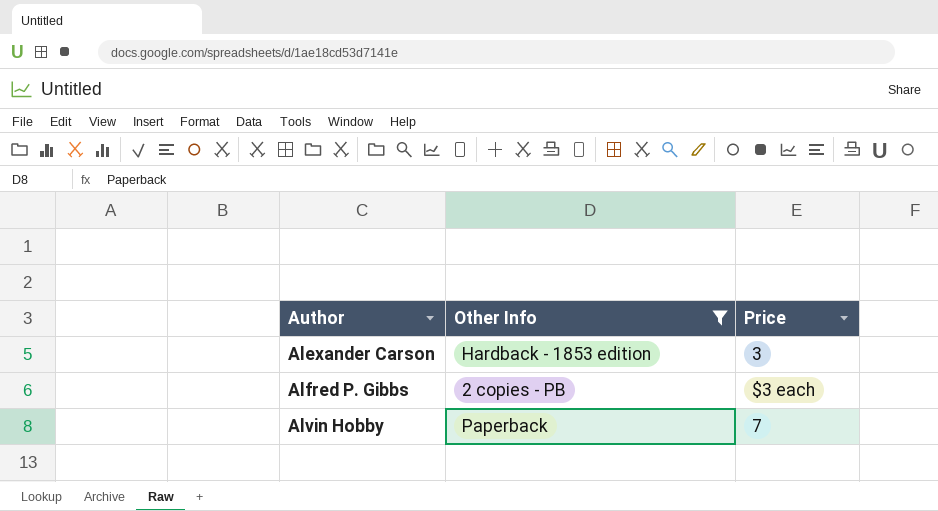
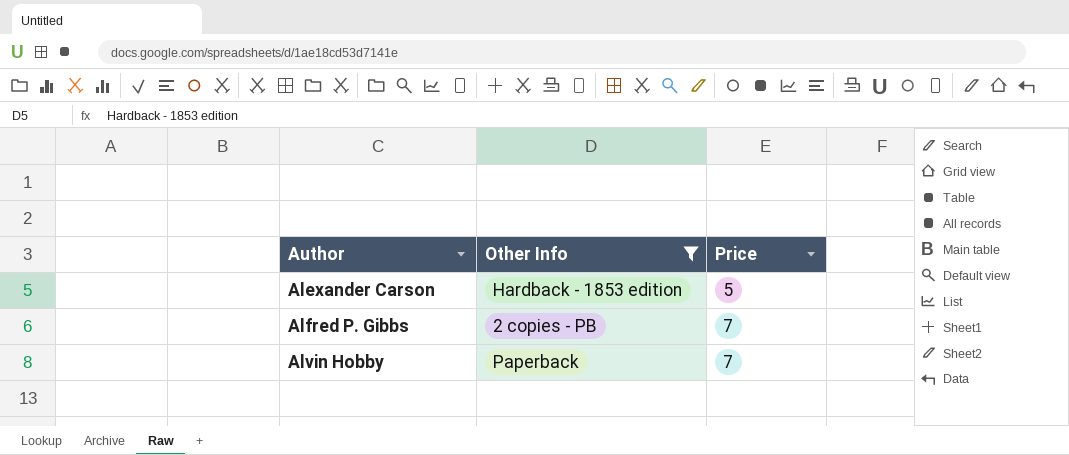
Alexander Carson | Price: 3 -> 5
Alfred P. Gibbs | Price: $3 each -> 7

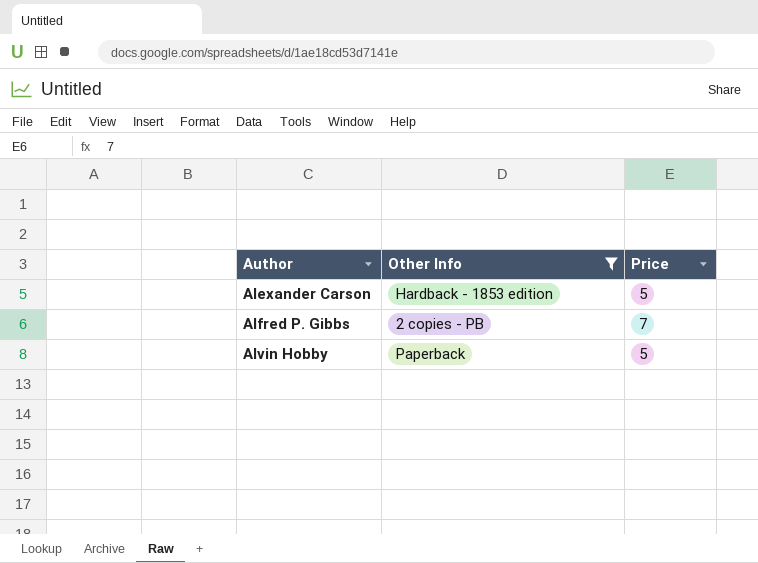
Alvin Hobby | Price: 7 -> 5

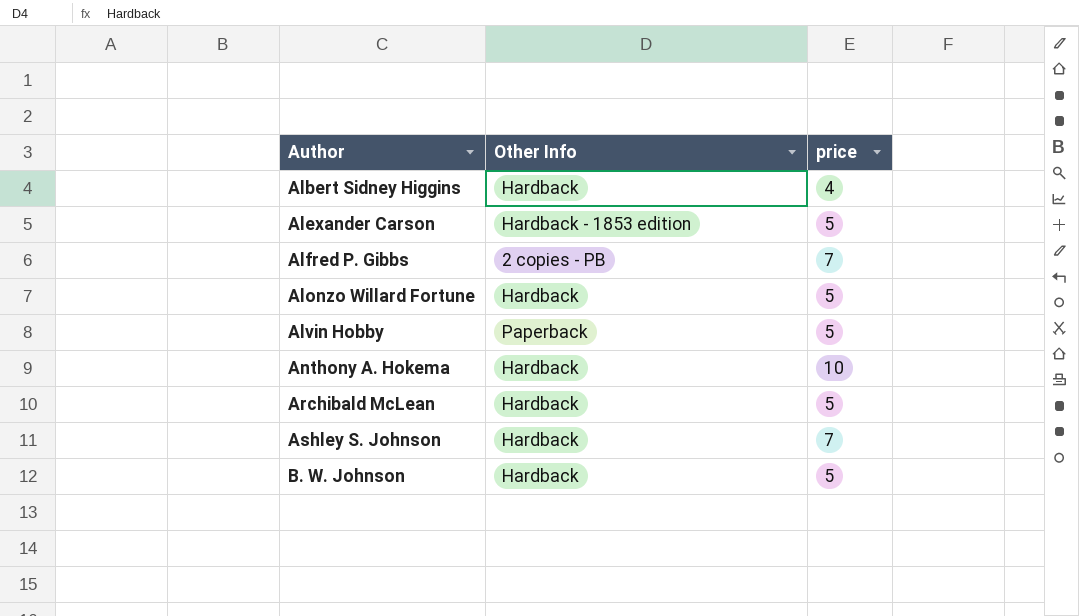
filter: Other Info != Hardback -> none
column name: Price -> price

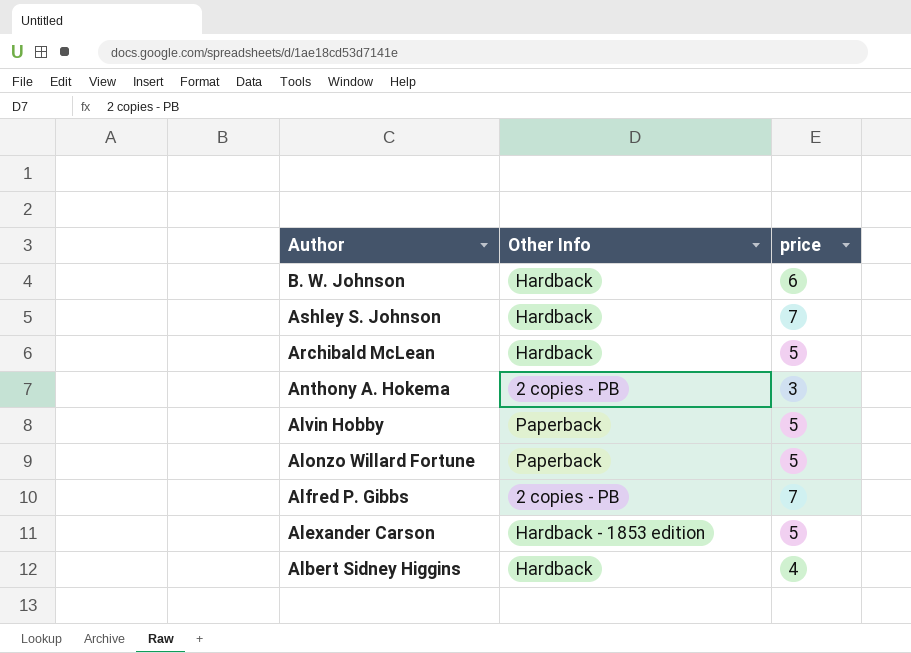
row order: Author ascending -> Author descending
B. W. Johnson | price: 5 -> 6
Anthony A. Hokema | Other Info: Hardback -> 2 copies - PB
Anthony A. Hokema | price: 10 -> 3
Alonzo Willard Fortune | Other Info: Hardback -> Paperback

